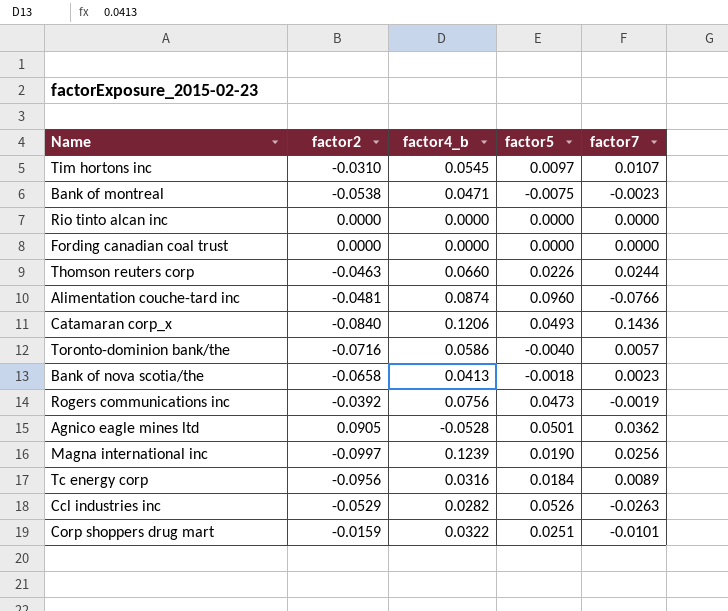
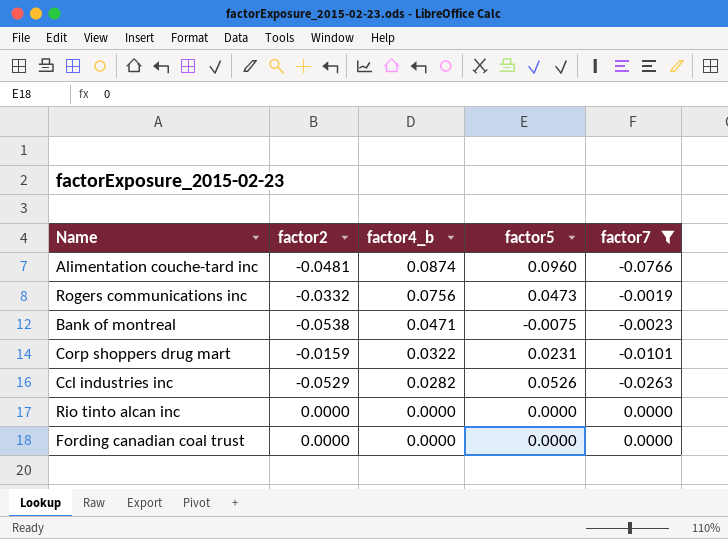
filter: none -> factor7 <= 0.0000
row order: none -> factor4_b descending
Rogers communications inc | factor2: -0.0392 -> -0.0332
Corp shoppers drug mart | factor5: 0.0251 -> 0.0231

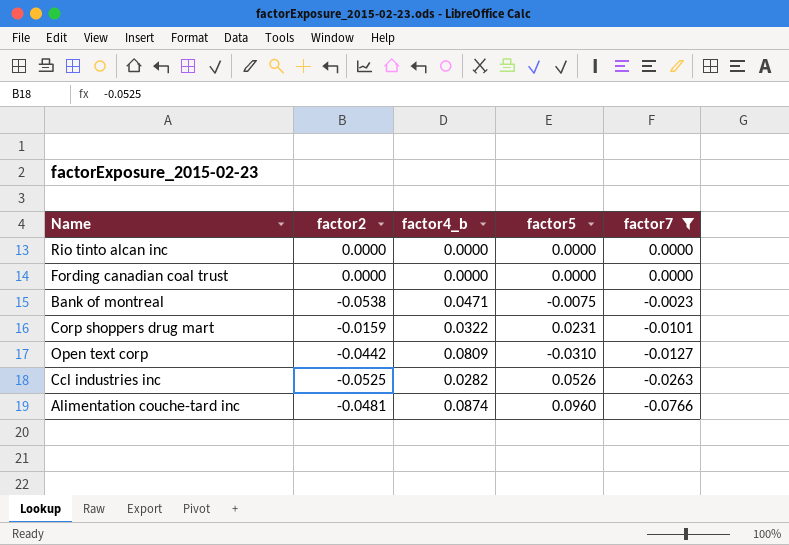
row order: factor4_b descending -> factor7 descending
row Rogers communications inc: -0.0332 | 0.0756 | 0.0473 | -0.0019 -> none
row Open text corp: none -> -0.0442 | 0.0809 | -0.0310 | -0.0127
Ccl industries inc | factor2: -0.0529 -> -0.0525

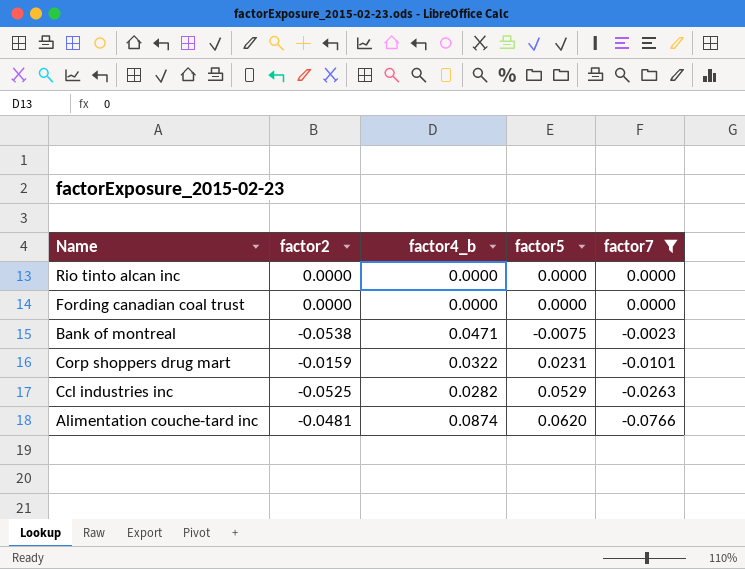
row Open text corp: -0.0442 | 0.0809 | -0.0310 | -0.0127 -> none
Ccl industries inc | factor5: 0.0526 -> 0.0529
Alimentation couche-tard inc | factor5: 0.0960 -> 0.0620

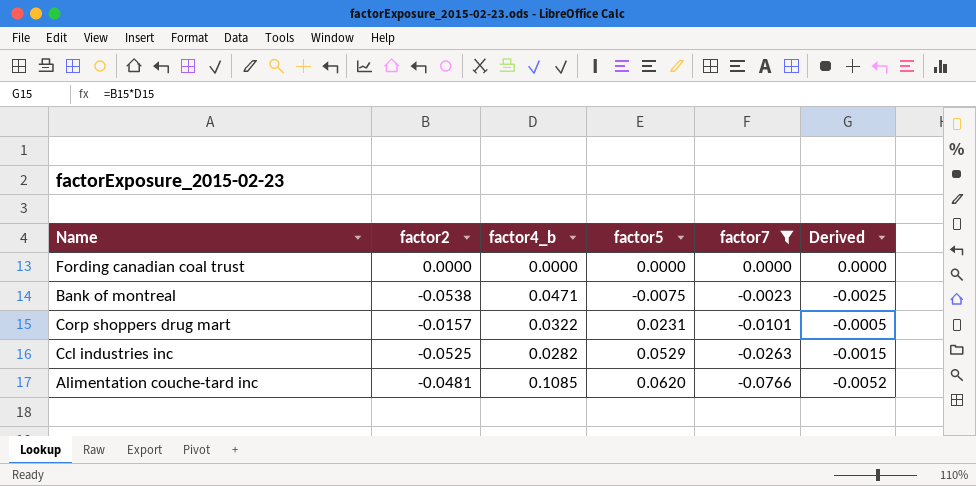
column Derived | formula: none -> [factor2] * [factor4_b]
row Rio tinto alcan inc: 0.0000 | 0.0000 | 0.0000 | 0.0000 -> none
Corp shoppers drug mart | factor2: -0.0159 -> -0.0157
Alimentation couche-tard inc | factor4_b: 0.0874 -> 0.1085

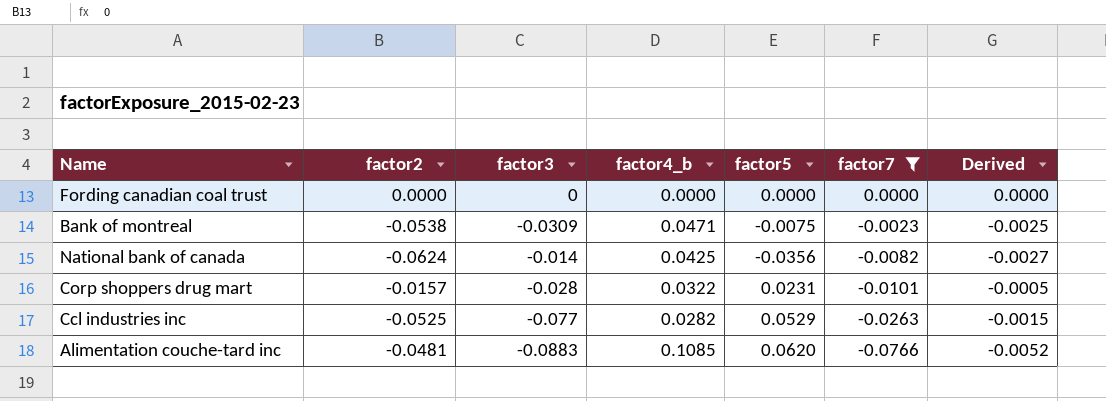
column factor3 | position: none -> 3
row National bank of canada: none -> -0.0624 | -0.014 | 0.0425 | -0.0356 | -0.0082 | -0.0027

